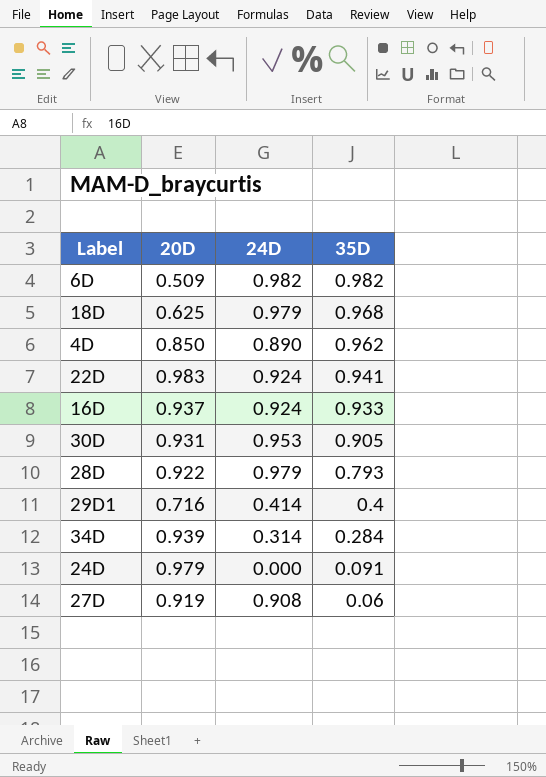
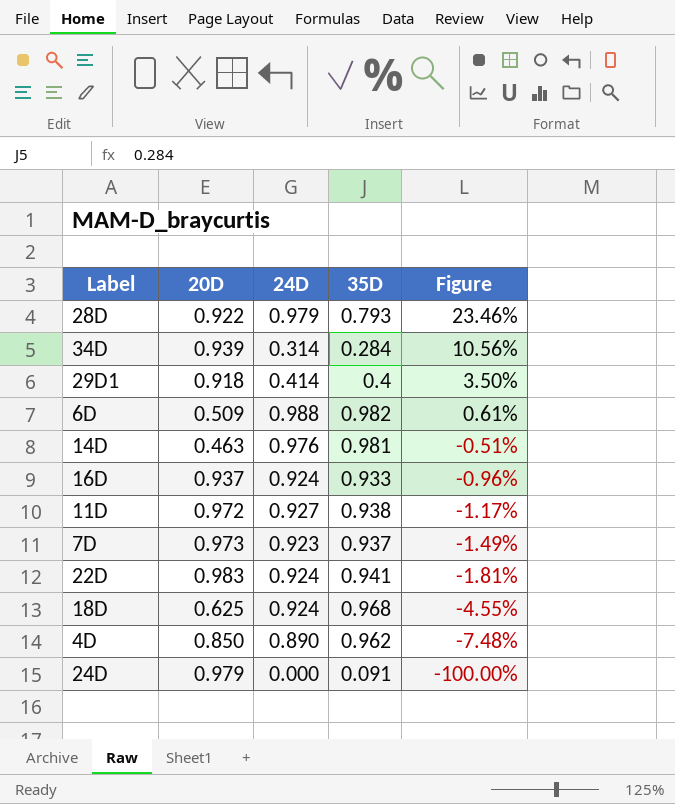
row order: 35D descending -> Figure descending
column Figure | formula: none -> ([24D] - [35D]) / [35D]
row 30D: 0.931 | 0.953 | 0.905 -> none
row 27D: 0.919 | 0.908 | 0.06 -> none
29D1 | 20D: 0.716 -> 0.918
6D | 24D: 0.982 -> 0.988
row 14D: none -> 0.463 | 0.976 | 0.981 | -0.51%
row 11D: none -> 0.972 | 0.927 | 0.938 | -1.17%
row 7D: none -> 0.973 | 0.923 | 0.937 | -1.49%
18D | 24D: 0.979 -> 0.924

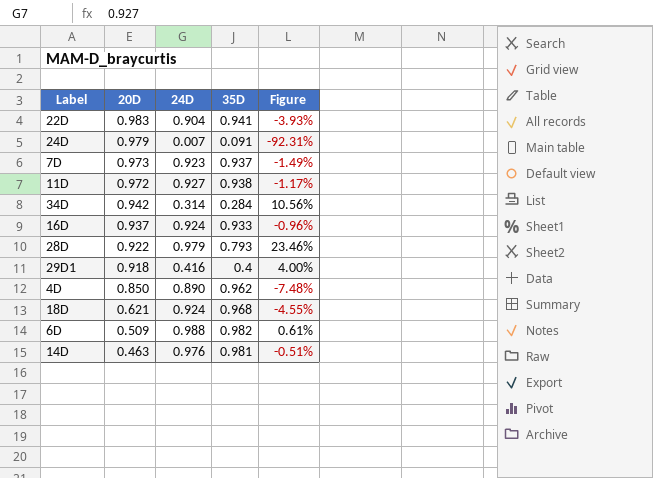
row order: Figure descending -> 20D descending
22D | 24D: 0.924 -> 0.904
22D | Figure: -1.81% -> -3.93%
24D | 24D: 0.000 -> 0.007
24D | Figure: -100.00% -> -92.31%
34D | 20D: 0.939 -> 0.942
29D1 | 24D: 0.414 -> 0.416
29D1 | Figure: 3.50% -> 4.00%
18D | 20D: 0.625 -> 0.621

